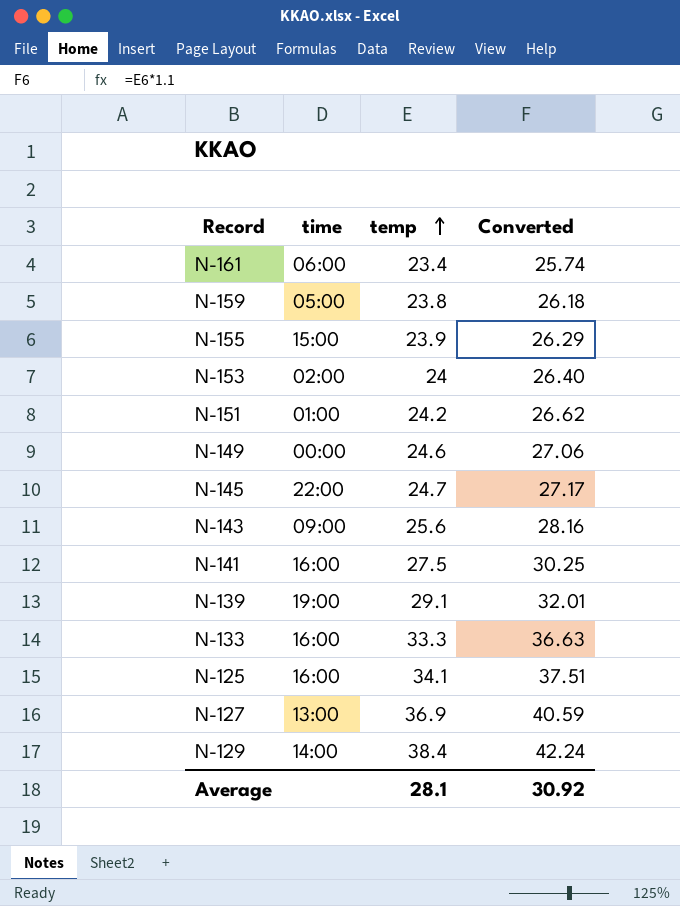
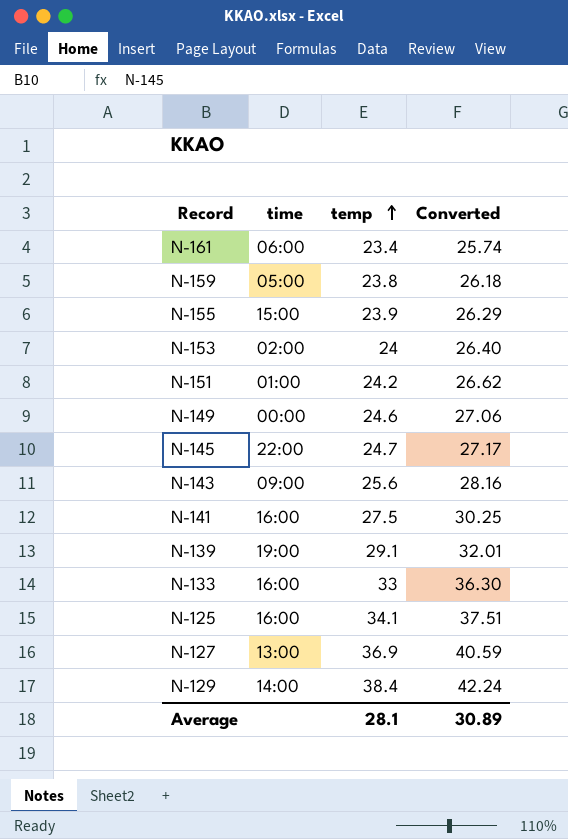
N-133 | temp: 33.3 -> 33
N-133 | Converted: 36.63 -> 36.30
Average | Converted: 30.92 -> 30.89

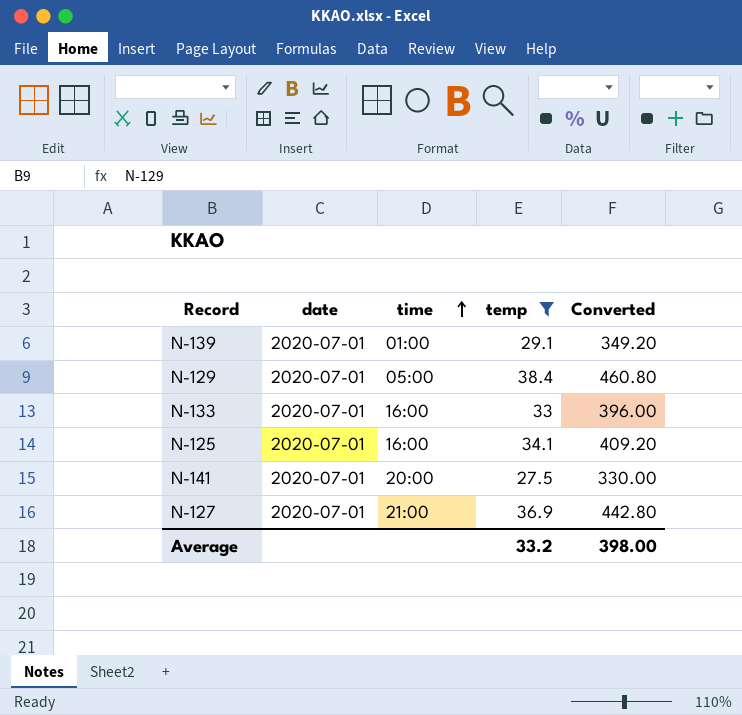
filter: none -> temp >= 27.5
row order: temp ascending -> time ascending
column date | position: none -> 2
column Converted | formula: [temp] * 1.1 -> [temp] * 12
N-139 | time: 19:00 -> 01:00
N-129 | time: 14:00 -> 05:00
N-141 | time: 16:00 -> 20:00
N-127 | time: 13:00 -> 21:00
Average | temp: 28.1 -> 33.2
Average | Converted: 30.89 -> 398.00

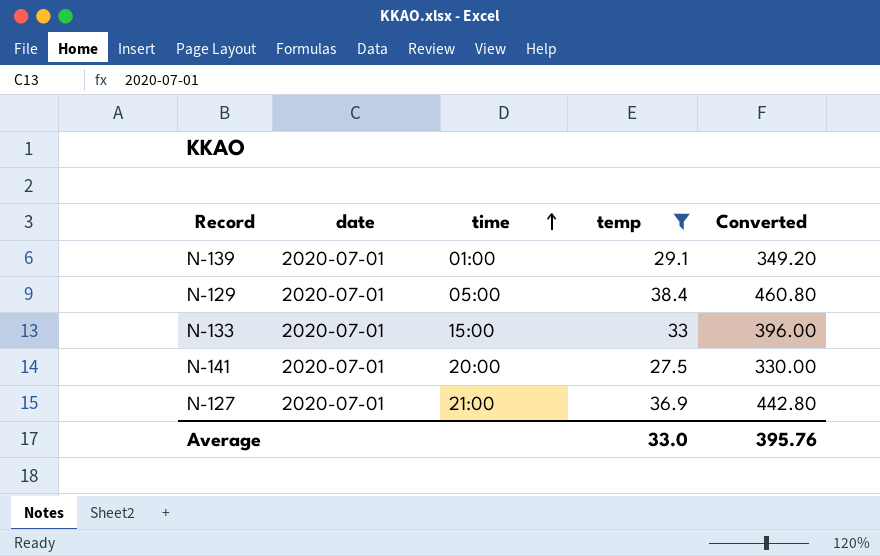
row N-125: 2020-07-01 | 16:00 | 34.1 | 409.20 -> none
N-133 | time: 16:00 -> 15:00
Average | temp: 33.2 -> 33.0
Average | Converted: 398.00 -> 395.76

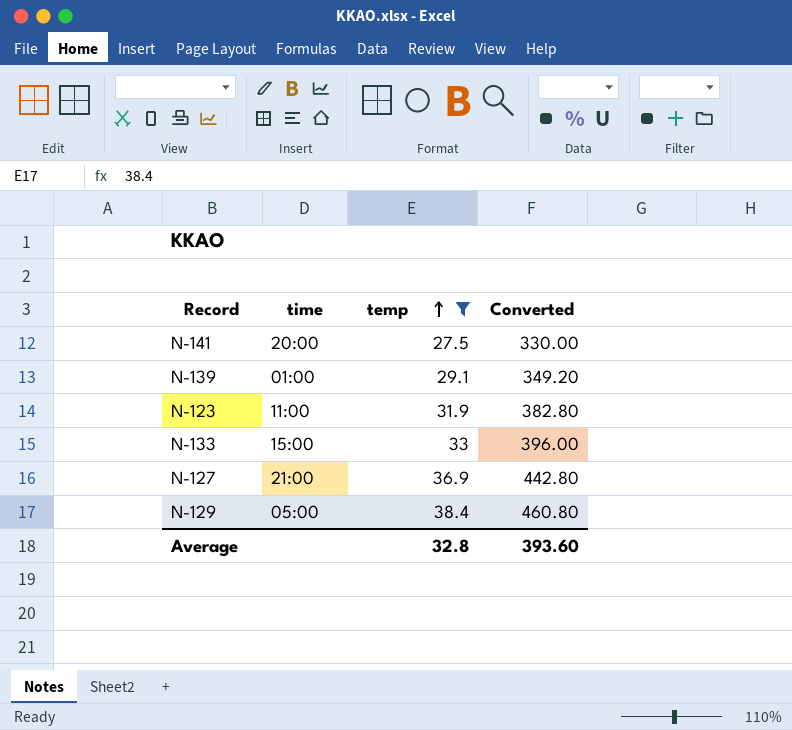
row order: time ascending -> temp ascending
column date | position: 2 -> none
row N-123: none -> 11:00 | 31.9 | 382.80
Average | temp: 33.0 -> 32.8
Average | Converted: 395.76 -> 393.60

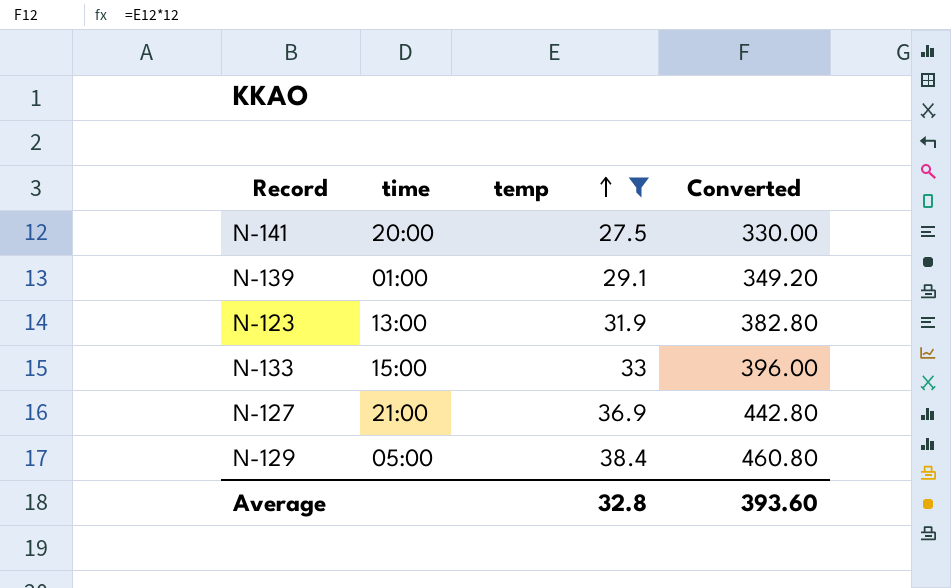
N-123 | time: 11:00 -> 13:00

